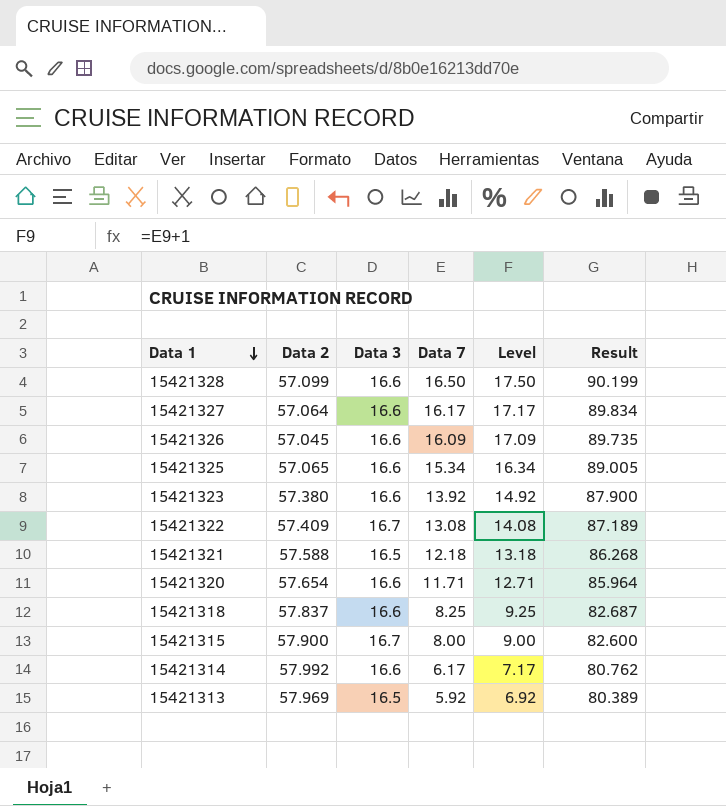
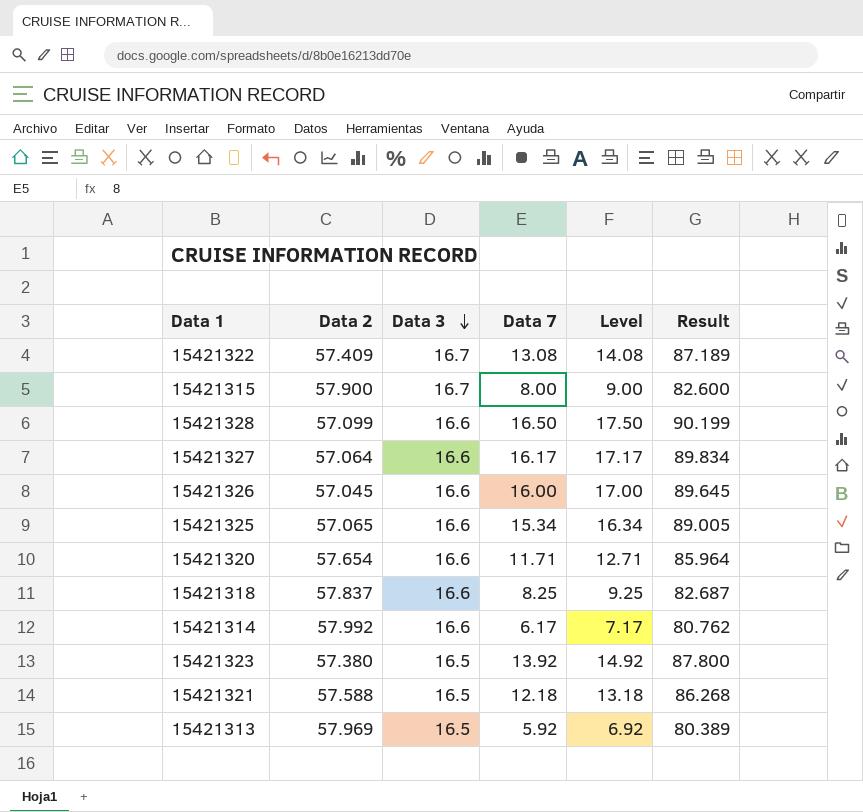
row order: Data 1 descending -> Data 3 descending
15421326 | Data 7: 16.09 -> 16.00
15421326 | Level: 17.09 -> 17.00
15421326 | Result: 89.735 -> 89.645
15421323 | Data 3: 16.6 -> 16.5
15421323 | Result: 87.900 -> 87.800

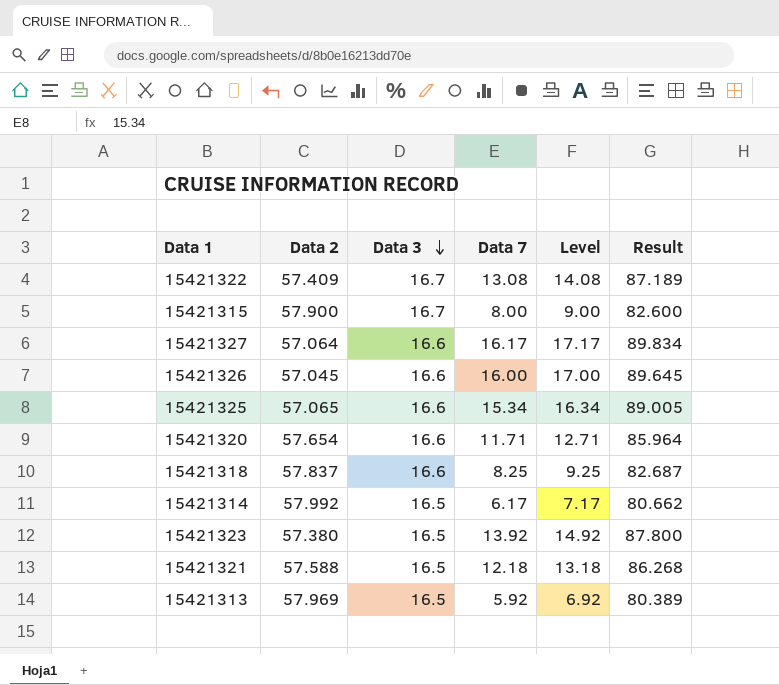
row 15421328: 57.099 | 16.6 | 16.50 | 17.50 | 90.199 -> none
15421314 | Data 3: 16.6 -> 16.5
15421314 | Result: 80.762 -> 80.662

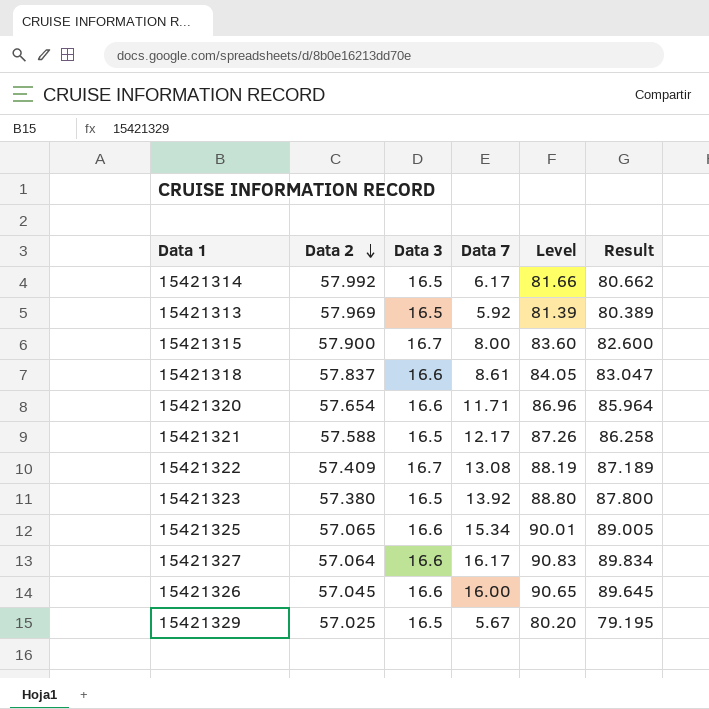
row order: Data 3 descending -> Data 2 descending
column Level | formula: [Data 7] + 1 -> [Result] + 1
15421318 | Data 7: 8.25 -> 8.61
15421318 | Result: 82.687 -> 83.047
15421321 | Data 7: 12.18 -> 12.17
15421321 | Result: 86.268 -> 86.258
row 15421329: none -> 57.025 | 16.5 | 5.67 | 80.20 | 79.195

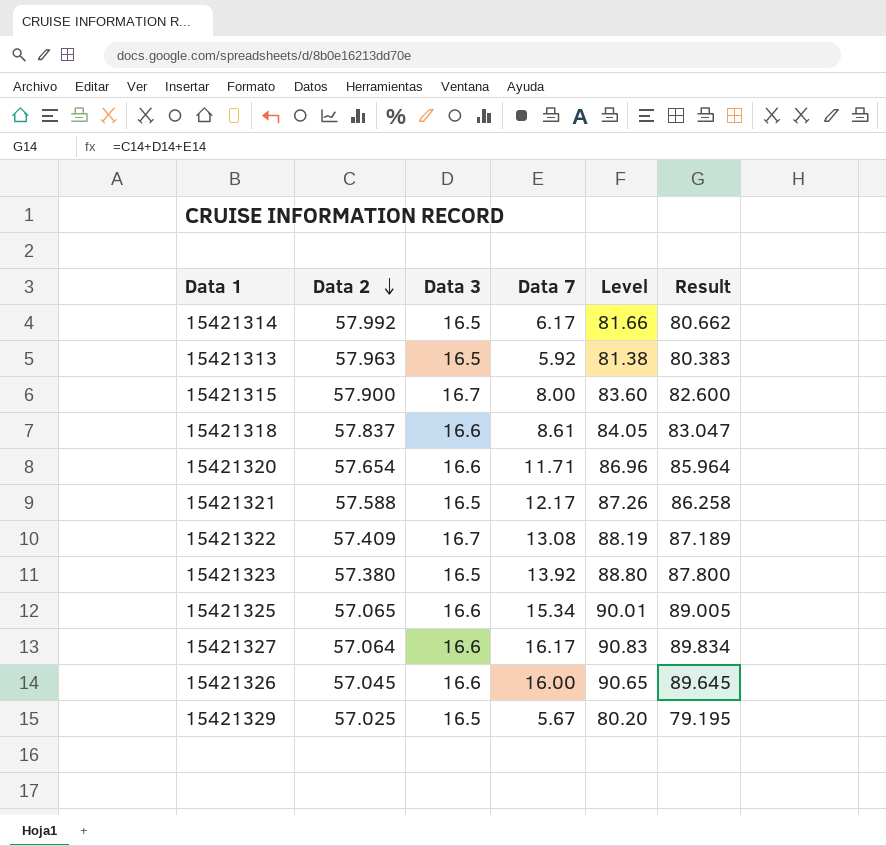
15421313 | Data 2: 57.969 -> 57.963
15421313 | Level: 81.39 -> 81.38
15421313 | Result: 80.389 -> 80.383

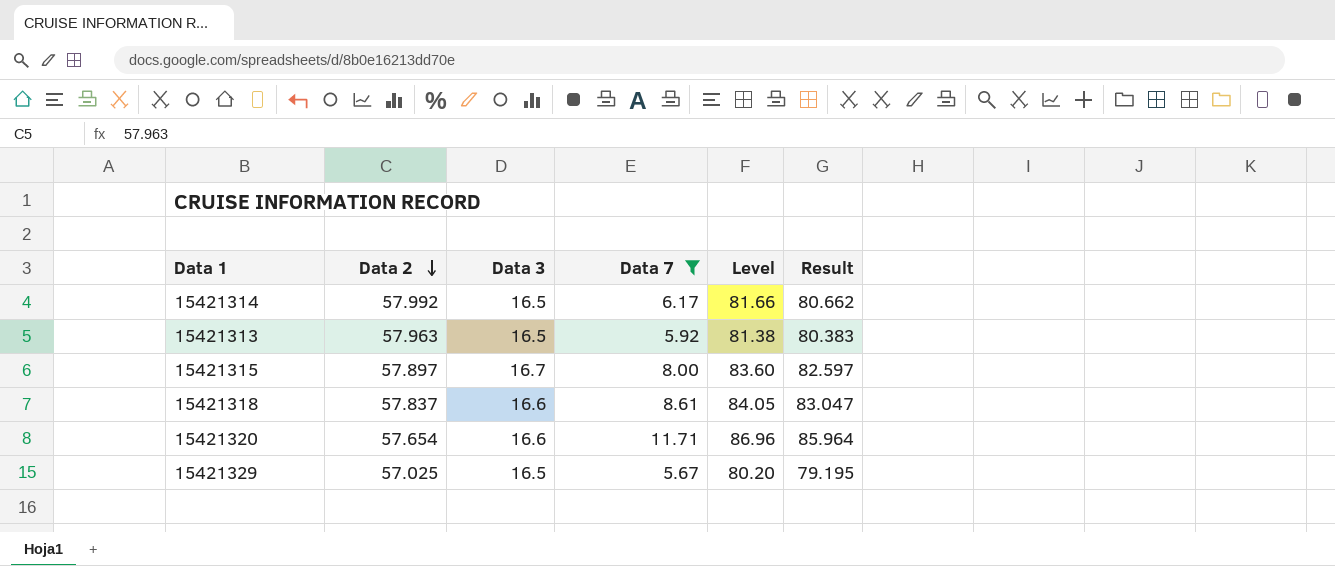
filter: none -> Data 7 <= 11.71
15421315 | Data 2: 57.900 -> 57.897
15421315 | Result: 82.600 -> 82.597

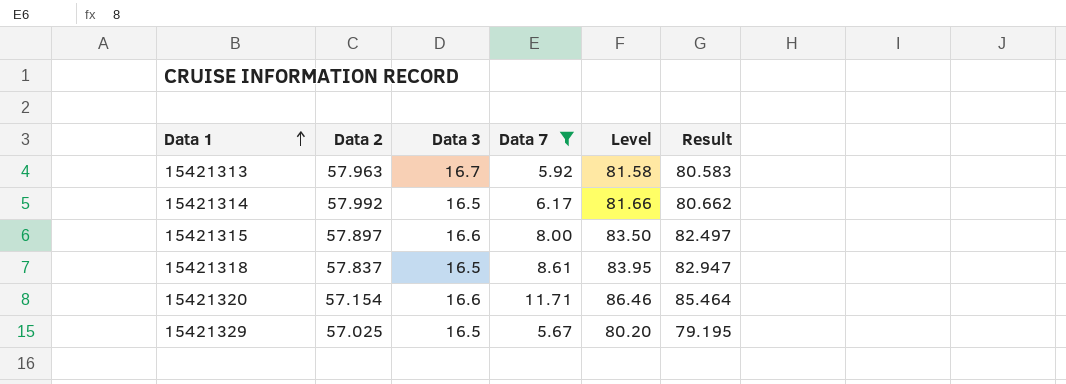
row order: Data 2 descending -> Data 1 ascending
15421313 | Data 3: 16.5 -> 16.7
15421313 | Level: 81.38 -> 81.58
15421313 | Result: 80.383 -> 80.583
15421315 | Data 3: 16.7 -> 16.6
15421315 | Level: 83.60 -> 83.50
15421315 | Result: 82.597 -> 82.497
15421318 | Data 3: 16.6 -> 16.5
15421318 | Level: 84.05 -> 83.95
15421318 | Result: 83.047 -> 82.947
15421320 | Data 2: 57.654 -> 57.154
15421320 | Level: 86.96 -> 86.46
15421320 | Result: 85.964 -> 85.464

